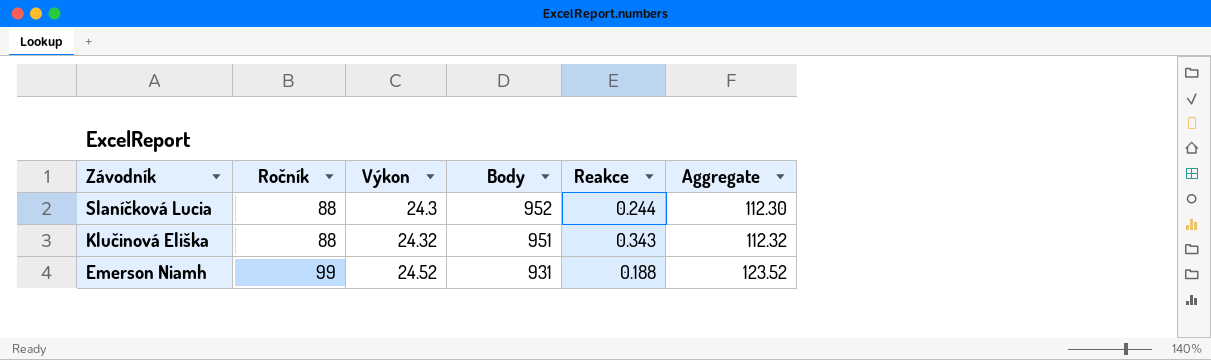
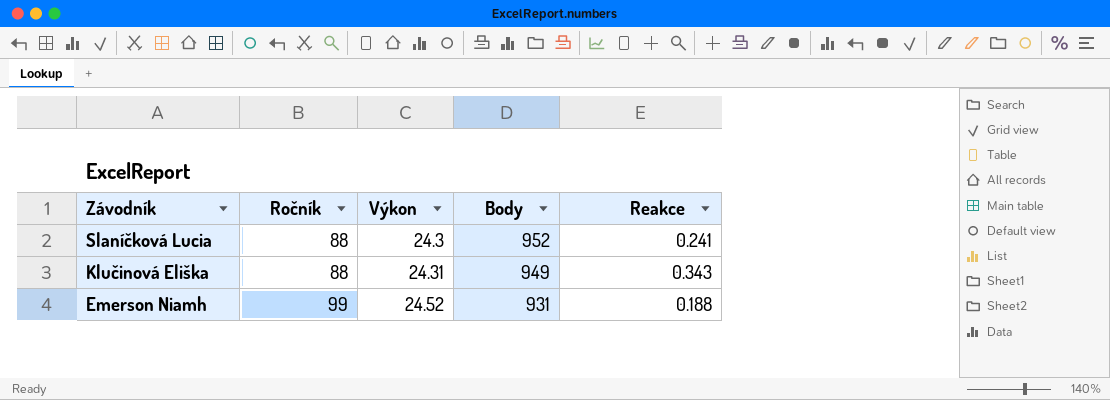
column Aggregate | formula: [Ročník] + [Výkon] -> none
Slaníčková Lucia | Reakce: 0.244 -> 0.241
Klučinová Eliška | Výkon: 24.32 -> 24.31
Klučinová Eliška | Body: 951 -> 949

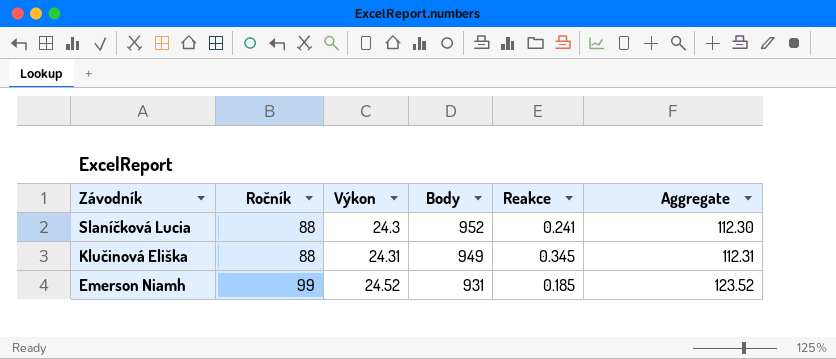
column Aggregate | formula: none -> [Ročník] + [Výkon]
Klučinová Eliška | Reakce: 0.343 -> 0.345
Emerson Niamh | Reakce: 0.188 -> 0.185

